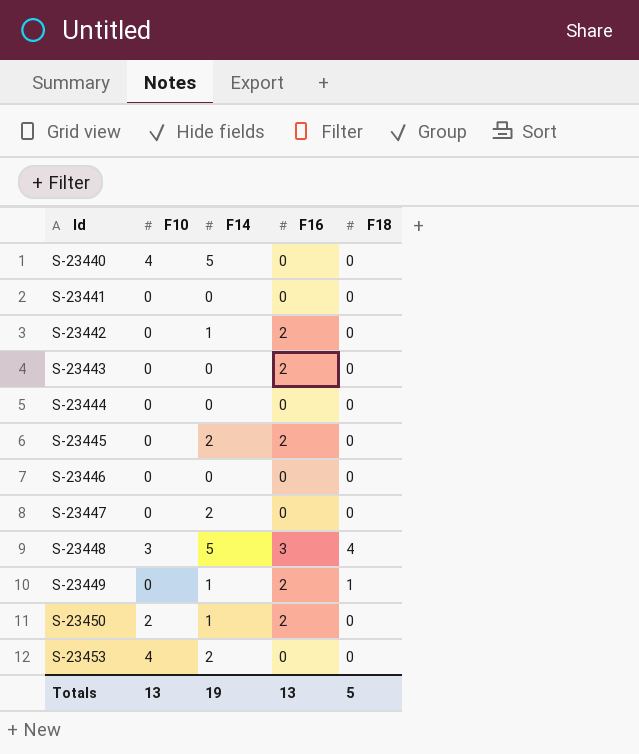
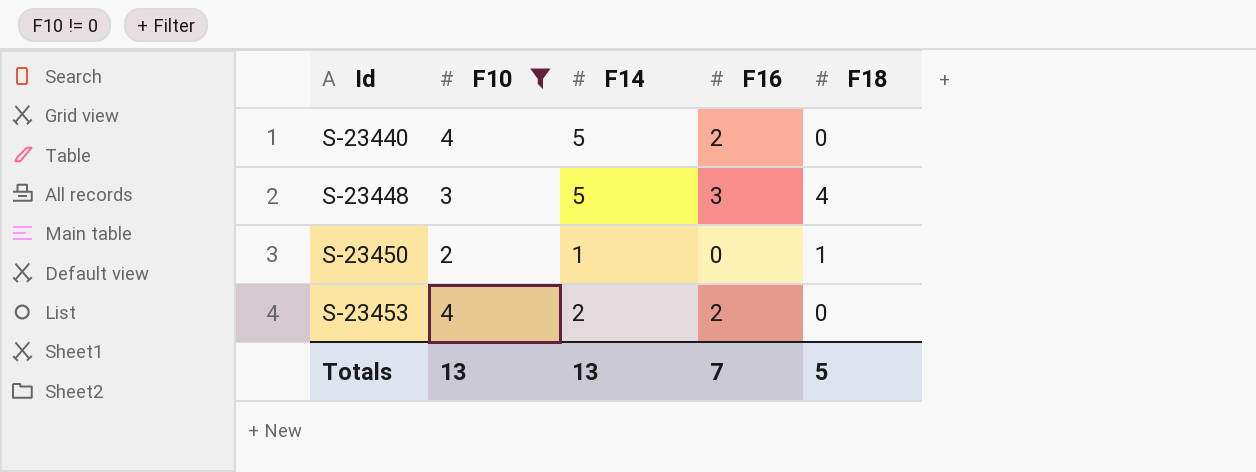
filter: none -> F10 != 0
S-23440 | F16: 0 -> 2
S-23450 | F16: 2 -> 0
S-23450 | F18: 0 -> 1
S-23453 | F16: 0 -> 2
Totals | F14: 19 -> 13
Totals | F16: 13 -> 7

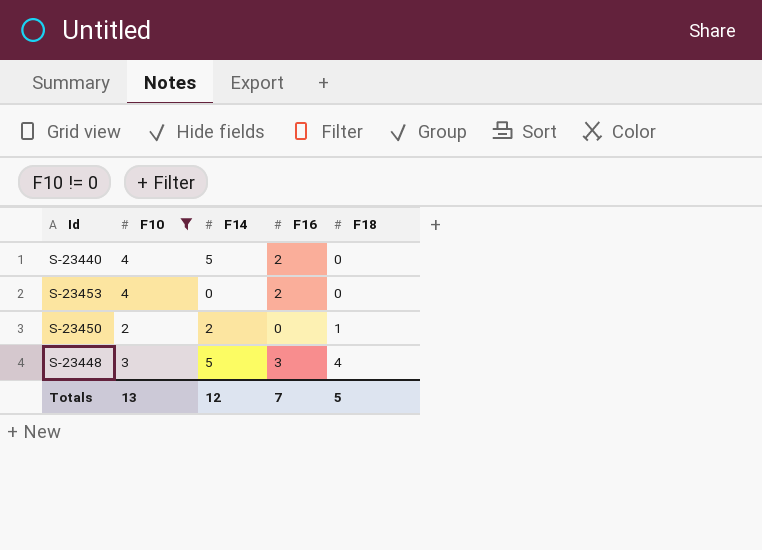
row order: Id ascending -> F18 ascending
S-23453 | F14: 2 -> 0
S-23450 | F14: 1 -> 2
Totals | F14: 13 -> 12

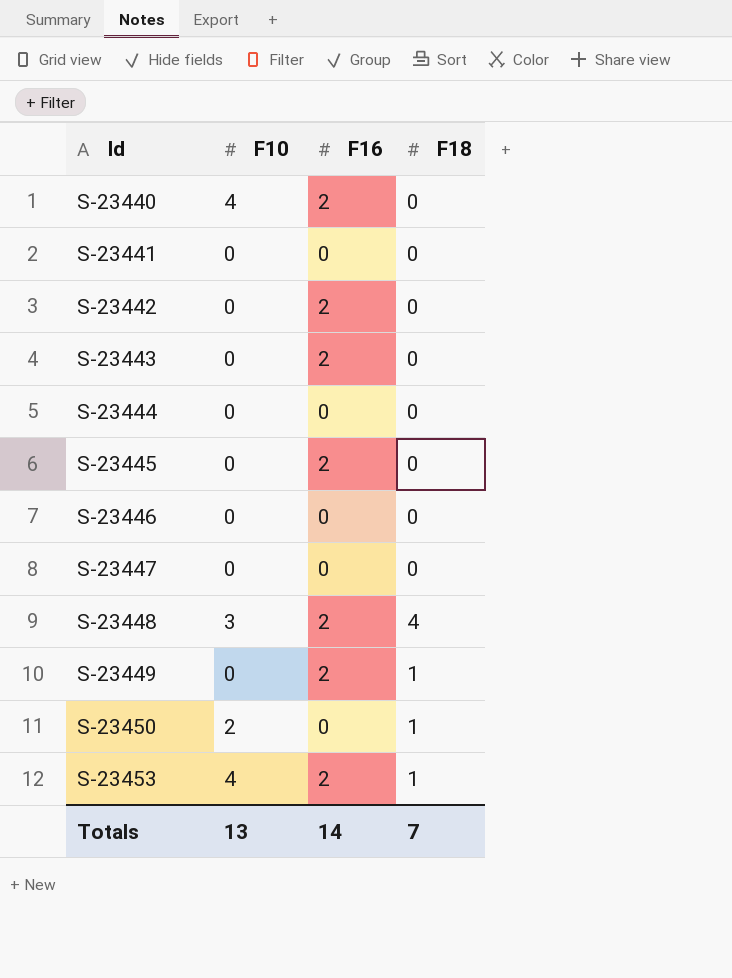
filter: F10 != 0 -> none
row order: F18 ascending -> Id ascending
column F14 | position: 3 -> none
S-23448 | F16: 3 -> 2
S-23453 | F18: 0 -> 1
Totals | F16: 7 -> 14
Totals | F18: 5 -> 7

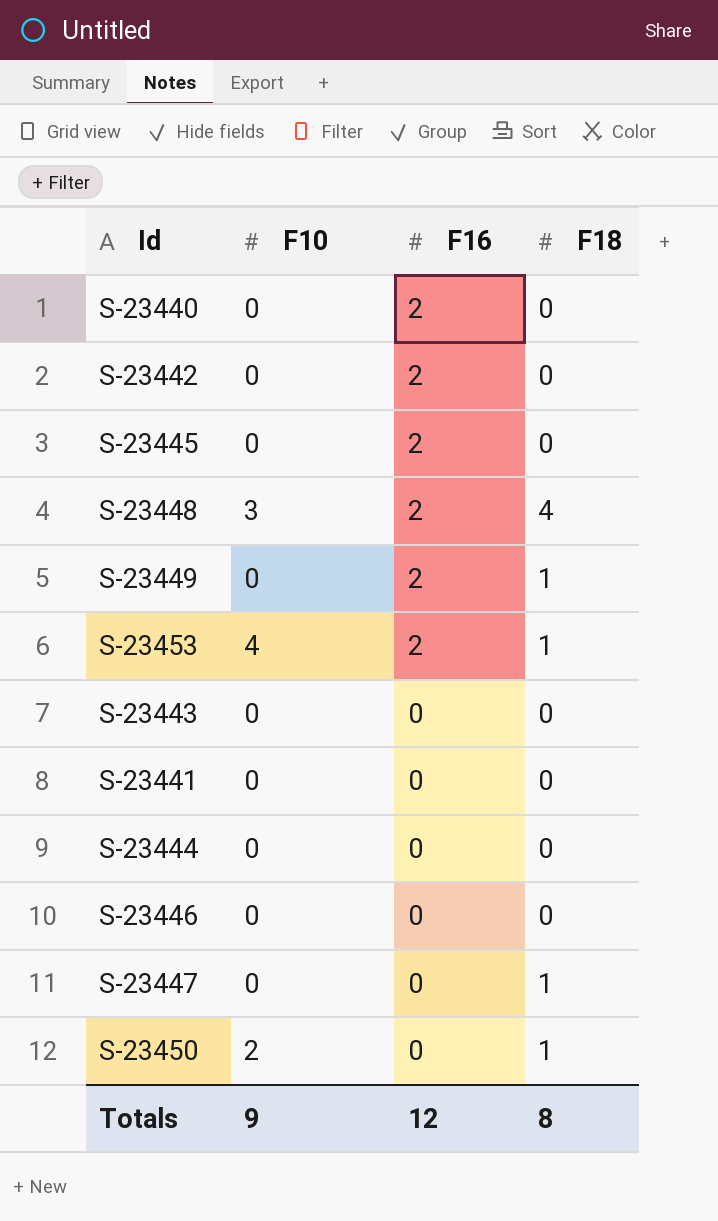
row order: Id ascending -> F16 descending
S-23440 | F10: 4 -> 0
S-23443 | F16: 2 -> 0
S-23447 | F18: 0 -> 1
Totals | F10: 13 -> 9
Totals | F16: 14 -> 12
Totals | F18: 7 -> 8

